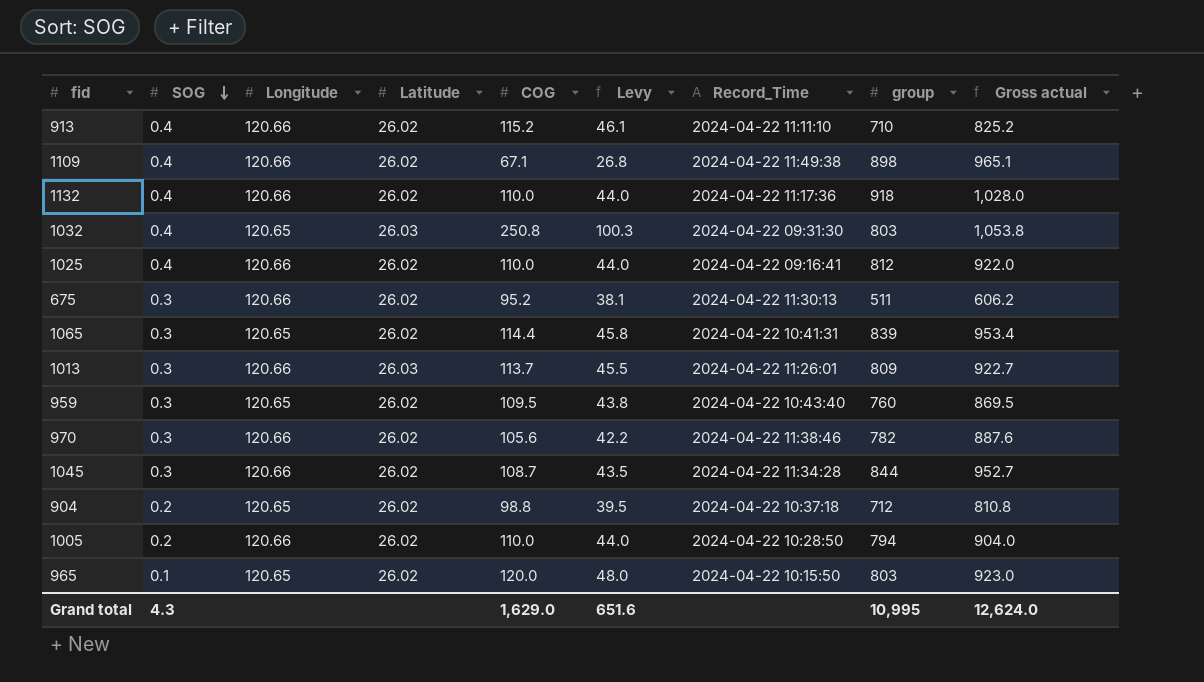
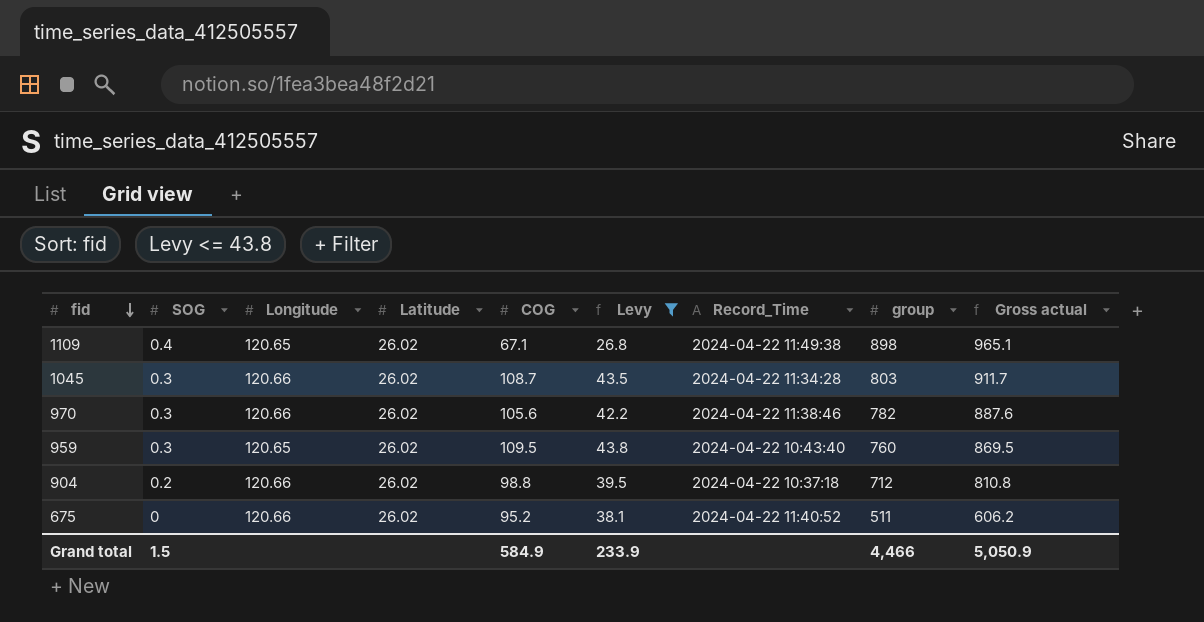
filter: none -> Levy <= 43.8
row order: SOG descending -> fid descending
1109 | Longitude: 120.66 -> 120.65
1045 | group: 844 -> 803
1045 | Gross actual: 952.7 -> 911.7
904 | Longitude: 120.65 -> 120.66
675 | SOG: 0.3 -> 0
675 | Record_Time: 2024-04-22 11:30:13 -> 2024-04-22 11:40:52
Grand total | SOG: 4.3 -> 1.5
Grand total | COG: 1,629.0 -> 584.9
Grand total | Levy: 651.6 -> 233.9
Grand total | group: 10,995 -> 4,466
Grand total | Gross actual: 12,624.0 -> 5,050.9

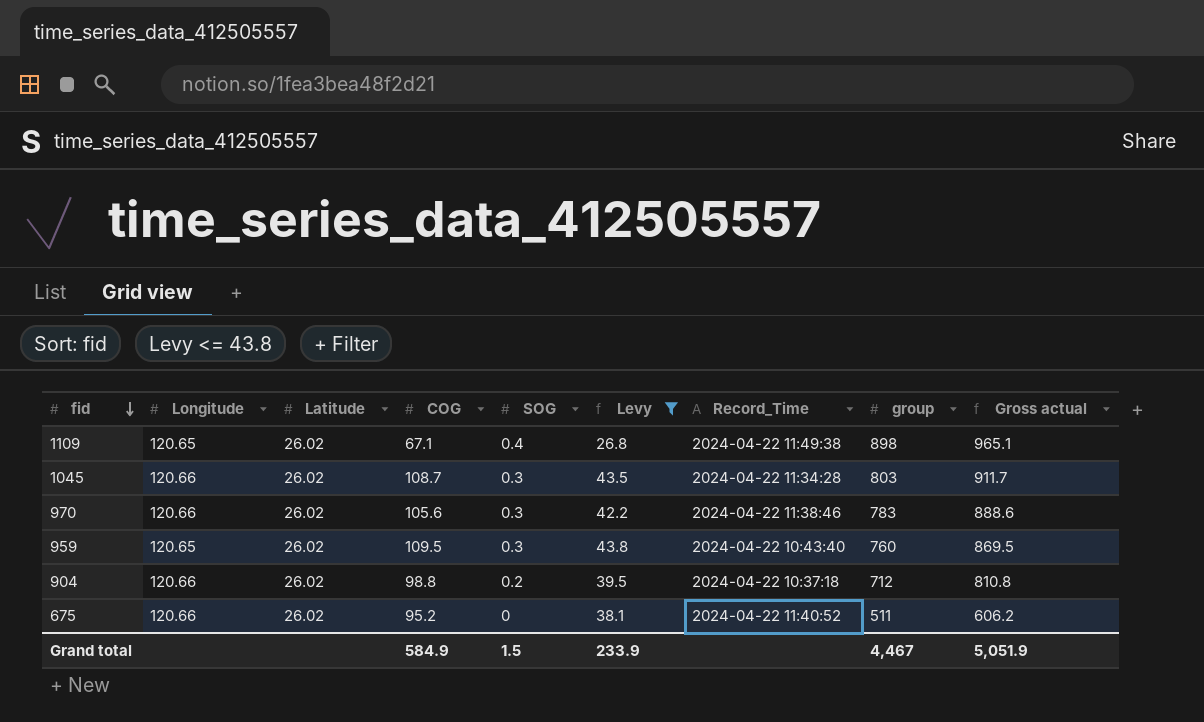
column SOG | position: 2 -> 5
970 | group: 782 -> 783
970 | Gross actual: 887.6 -> 888.6
Grand total | group: 4,466 -> 4,467
Grand total | Gross actual: 5,050.9 -> 5,051.9

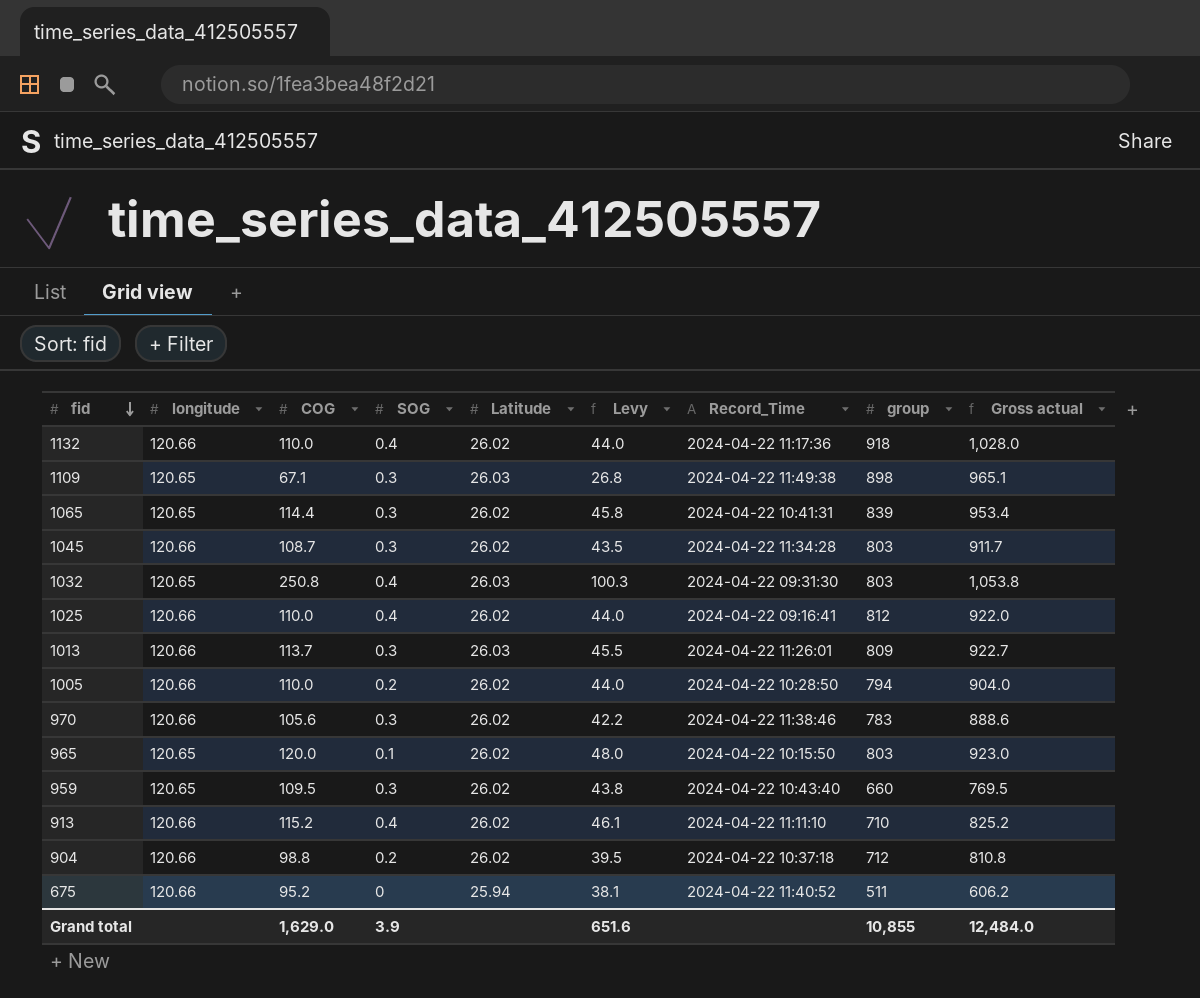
filter: Levy <= 43.8 -> none
column name: Longitude -> longitude
column Latitude | position: 3 -> 5
1109 | SOG: 0.4 -> 0.3
1109 | Latitude: 26.02 -> 26.03
959 | group: 760 -> 660
959 | Gross actual: 869.5 -> 769.5
675 | Latitude: 26.02 -> 25.94
Grand total | COG: 584.9 -> 1,629.0
Grand total | SOG: 1.5 -> 3.9
Grand total | Levy: 233.9 -> 651.6
Grand total | group: 4,467 -> 10,855
Grand total | Gross actual: 5,051.9 -> 12,484.0

